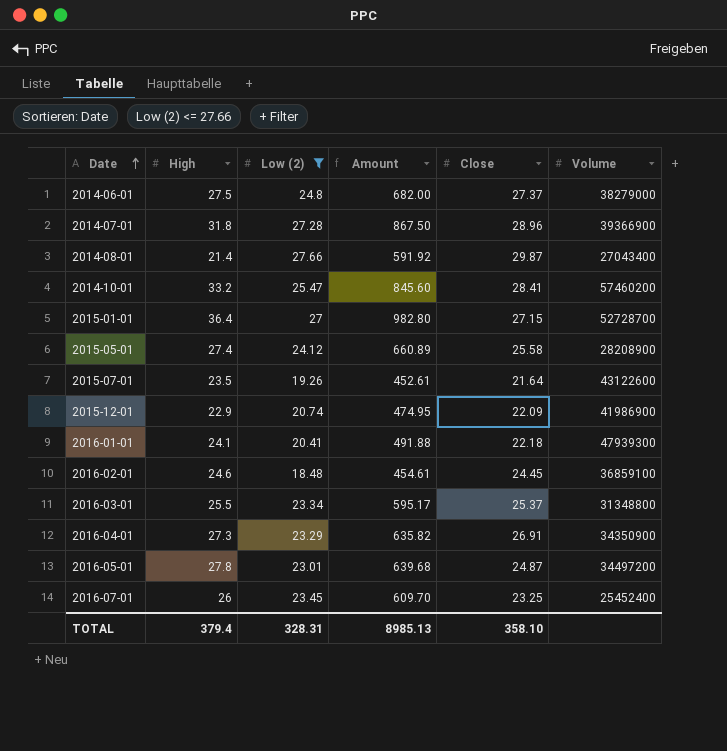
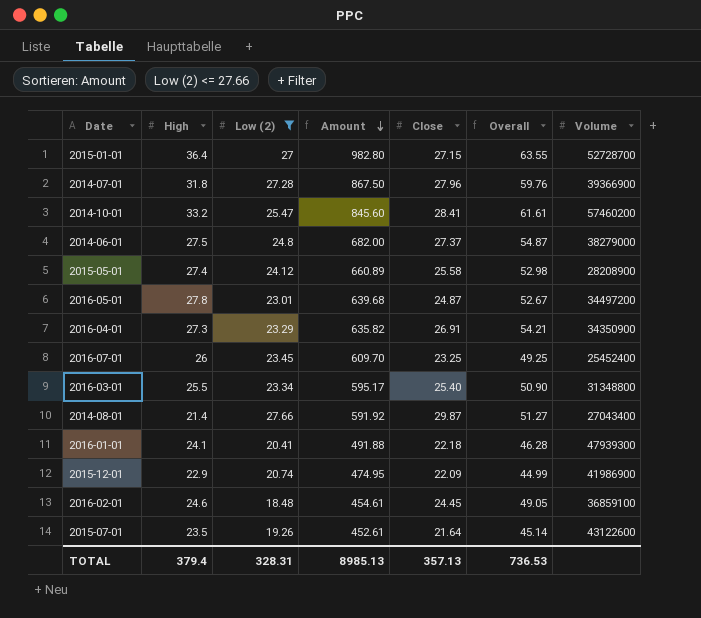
row order: Date ascending -> Amount descending
column Overall | formula: none -> [High] + [Close]
2014-07-01 | Close: 28.96 -> 27.96
2016-03-01 | Close: 25.37 -> 25.40
TOTAL | Close: 358.10 -> 357.13

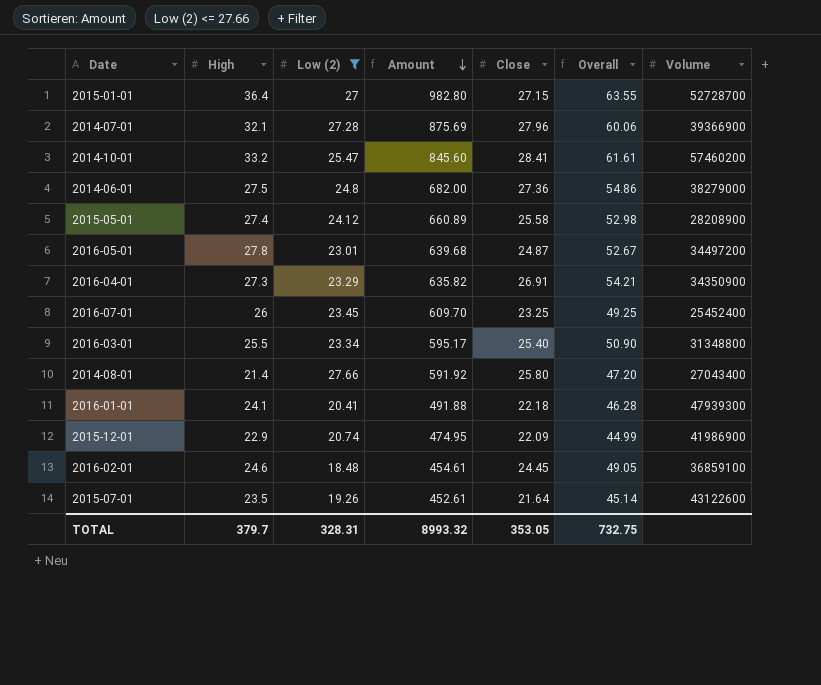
2014-07-01 | High: 31.8 -> 32.1
2014-07-01 | Amount: 867.50 -> 875.69
2014-07-01 | Overall: 59.76 -> 60.06
2014-06-01 | Close: 27.37 -> 27.36
2014-06-01 | Overall: 54.87 -> 54.86
2014-08-01 | Close: 29.87 -> 25.80
2014-08-01 | Overall: 51.27 -> 47.20
TOTAL | High: 379.4 -> 379.7
TOTAL | Amount: 8985.13 -> 8993.32
TOTAL | Close: 357.13 -> 353.05
TOTAL | Overall: 736.53 -> 732.75

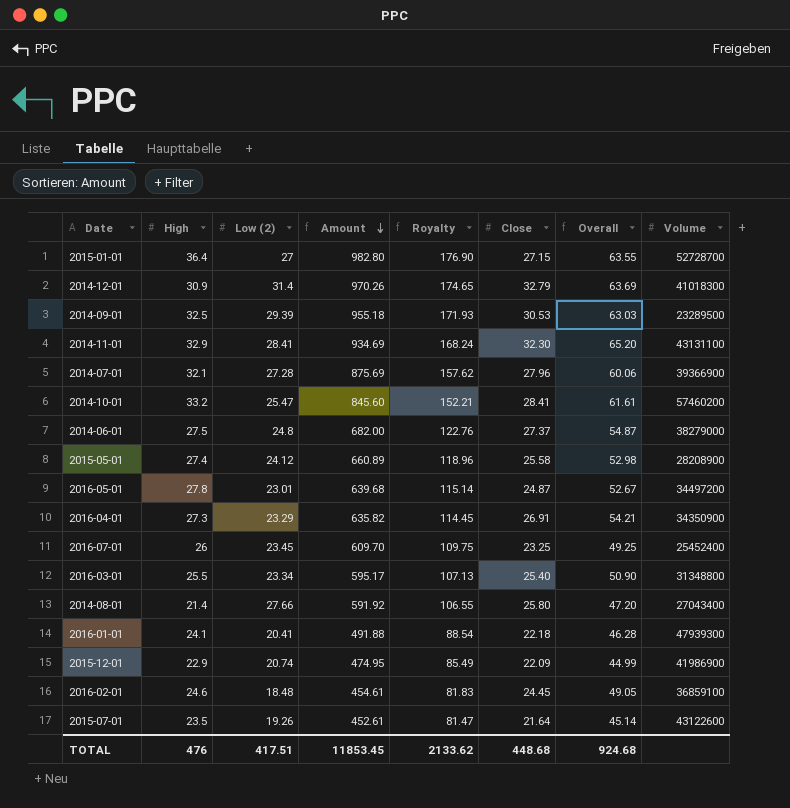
filter: Low (2) <= 27.66 -> none
column Royalty | formula: none -> [Amount] * 0.18
2014-06-01 | Close: 27.36 -> 27.37
2014-06-01 | Overall: 54.86 -> 54.87
TOTAL | High: 379.7 -> 476
TOTAL | Low (2): 328.31 -> 417.51
TOTAL | Amount: 8993.32 -> 11853.45
TOTAL | Close: 353.05 -> 448.68
TOTAL | Overall: 732.75 -> 924.68

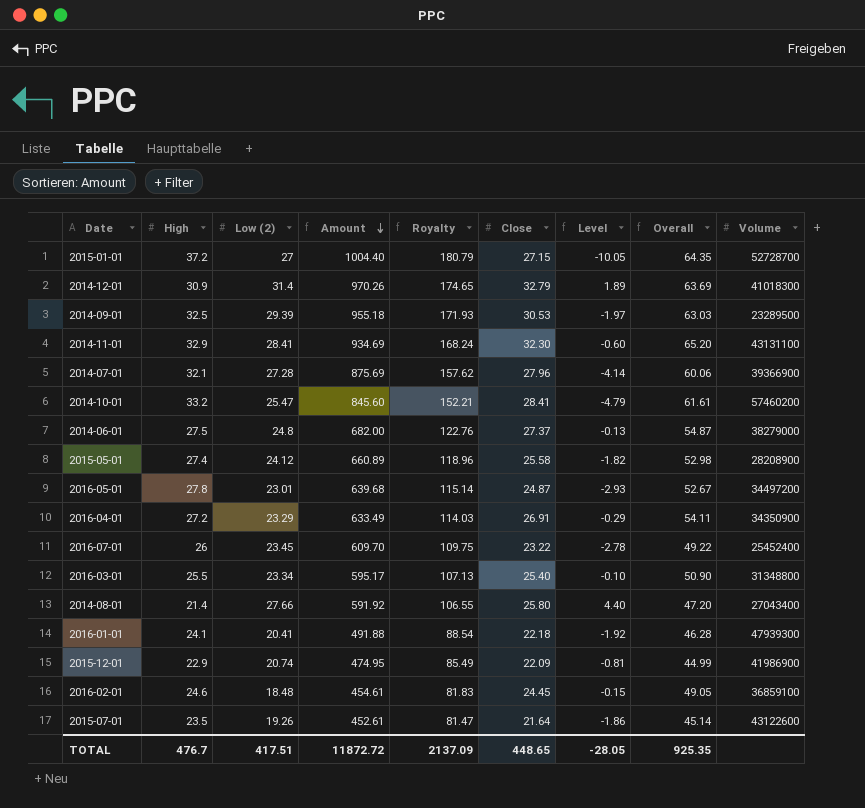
column Level | formula: none -> [Close] - [High]
2015-01-01 | High: 36.4 -> 37.2
2015-01-01 | Amount: 982.80 -> 1004.40
2015-01-01 | Royalty: 176.90 -> 180.79
2015-01-01 | Overall: 63.55 -> 64.35
2016-04-01 | High: 27.3 -> 27.2
2016-04-01 | Amount: 635.82 -> 633.49
2016-04-01 | Royalty: 114.45 -> 114.03
2016-04-01 | Overall: 54.21 -> 54.11
2016-07-01 | Close: 23.25 -> 23.22
2016-07-01 | Overall: 49.25 -> 49.22
TOTAL | High: 476 -> 476.7
TOTAL | Amount: 11853.45 -> 11872.72
TOTAL | Royalty: 2133.62 -> 2137.09
TOTAL | Close: 448.68 -> 448.65
TOTAL | Overall: 924.68 -> 925.35

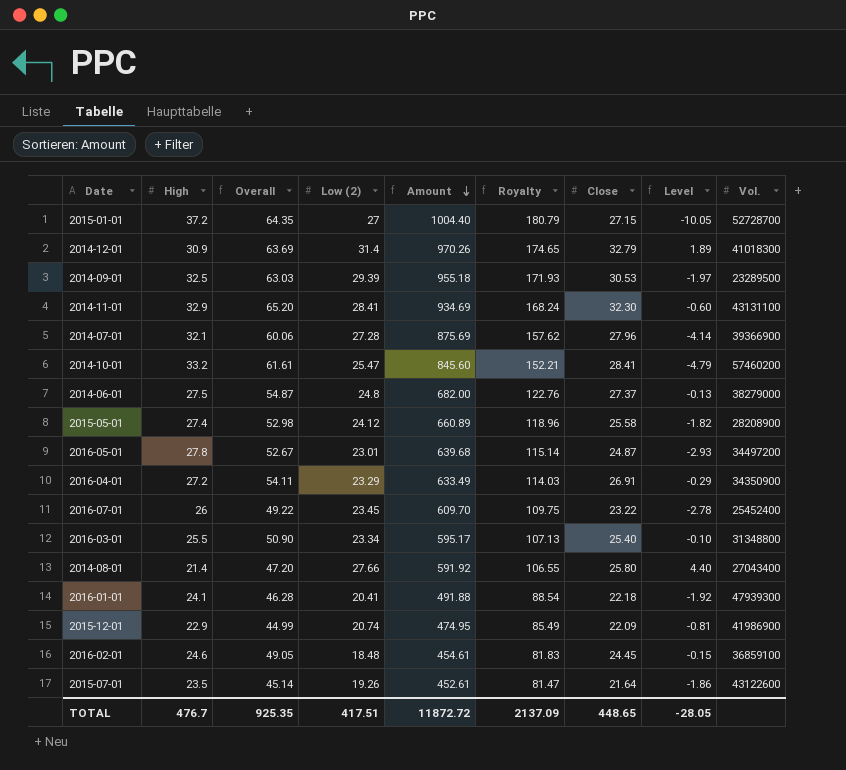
column Overall | position: 8 -> 3
column name: Volume -> Vol.

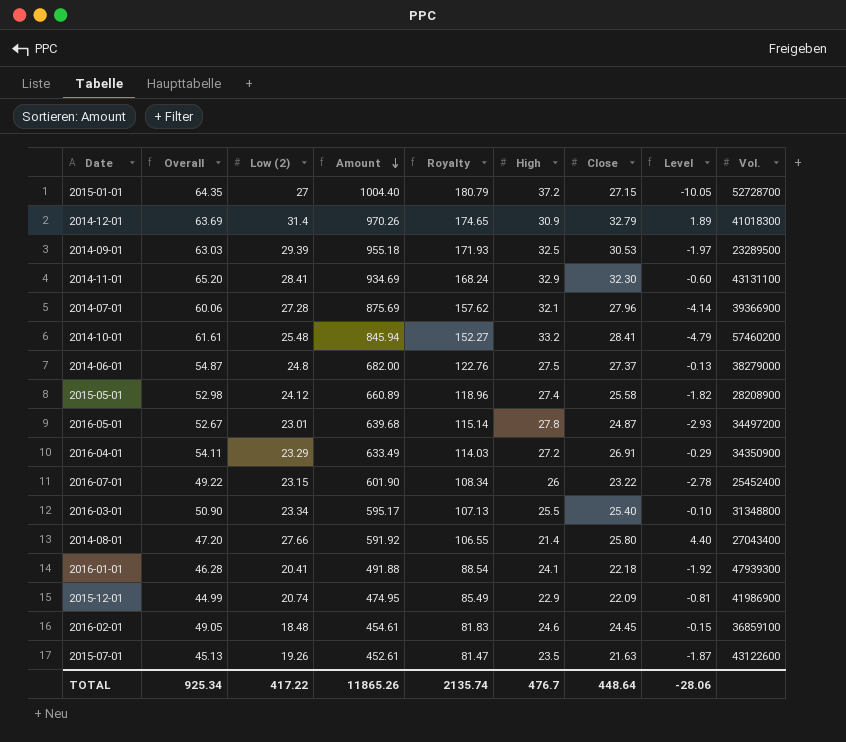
column High | position: 2 -> 6
2014-10-01 | Low (2): 25.47 -> 25.48
2014-10-01 | Amount: 845.60 -> 845.94
2014-10-01 | Royalty: 152.21 -> 152.27
2016-07-01 | Low (2): 23.45 -> 23.15
2016-07-01 | Amount: 609.70 -> 601.90
2016-07-01 | Royalty: 109.75 -> 108.34
2015-07-01 | Overall: 45.14 -> 45.13
2015-07-01 | Close: 21.64 -> 21.63
2015-07-01 | Level: -1.86 -> -1.87
TOTAL | Overall: 925.35 -> 925.34
TOTAL | Low (2): 417.51 -> 417.22
TOTAL | Amount: 11872.72 -> 11865.26
TOTAL | Royalty: 2137.09 -> 2135.74
TOTAL | Close: 448.65 -> 448.64
TOTAL | Level: -28.05 -> -28.06

